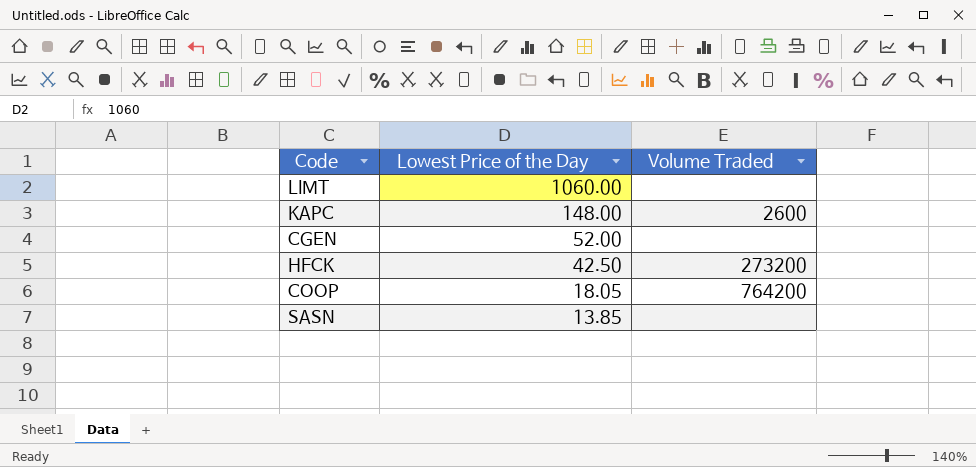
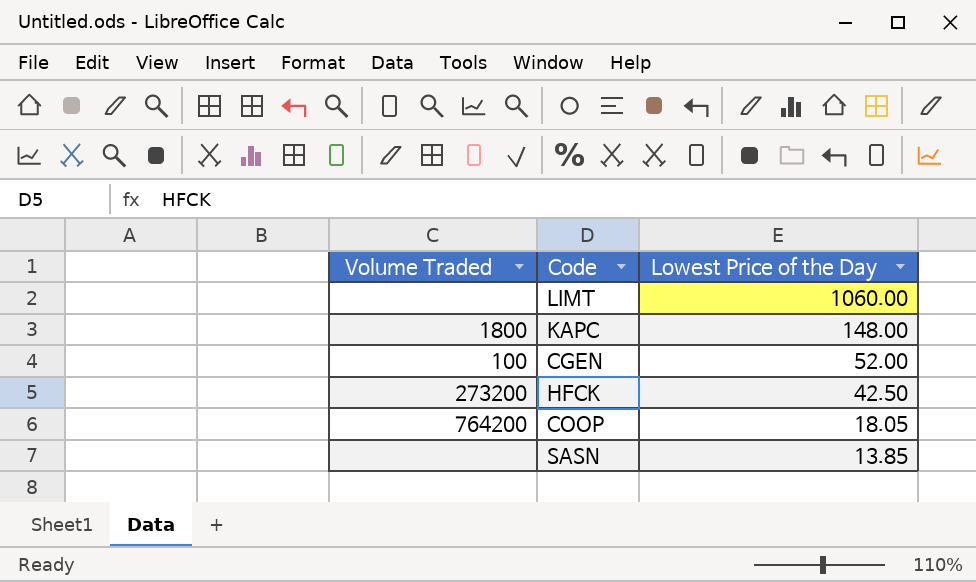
column Volume Traded | position: 3 -> 1
KAPC | Volume Traded: 2600 -> 1800
CGEN | Volume Traded: none -> 100

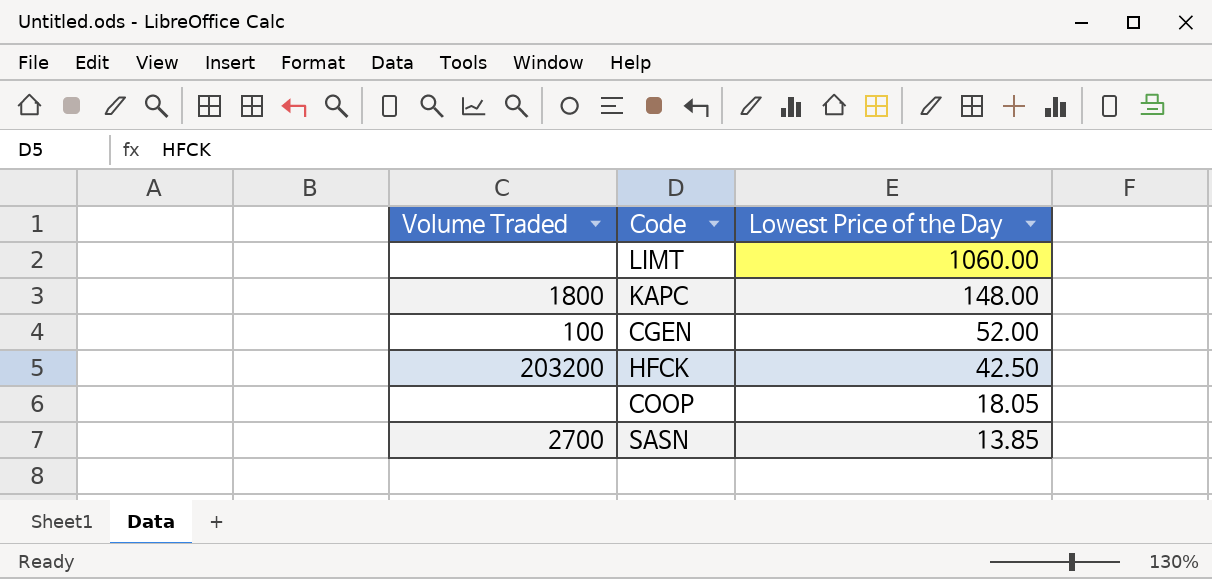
HFCK | Volume Traded: 273200 -> 203200
COOP | Volume Traded: 764200 -> none
SASN | Volume Traded: none -> 2700

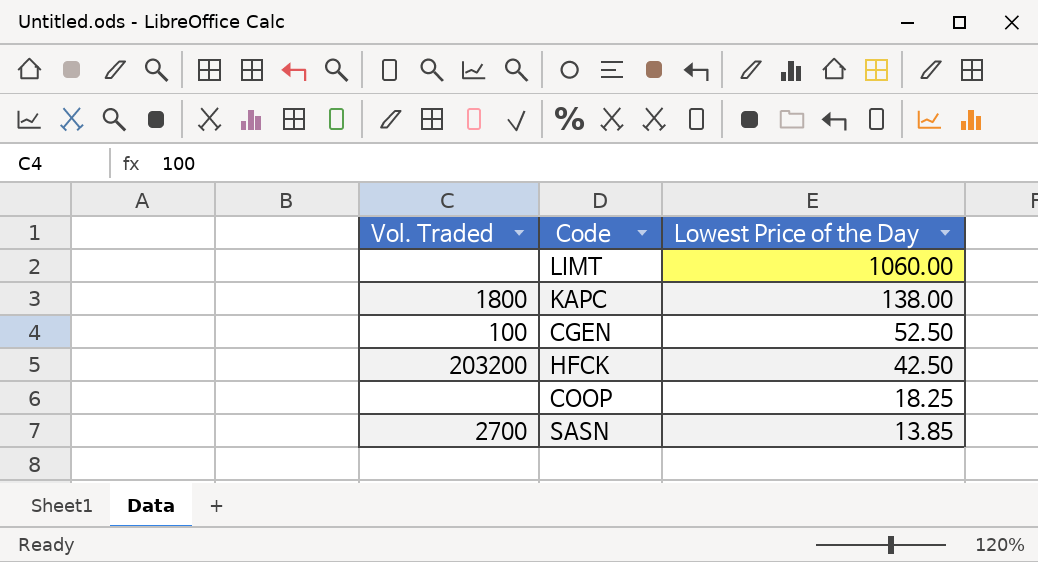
column name: Volume Traded -> Vol. Traded
KAPC | Lowest Price of the Day: 148.00 -> 138.00
CGEN | Lowest Price of the Day: 52.00 -> 52.50
COOP | Lowest Price of the Day: 18.05 -> 18.25

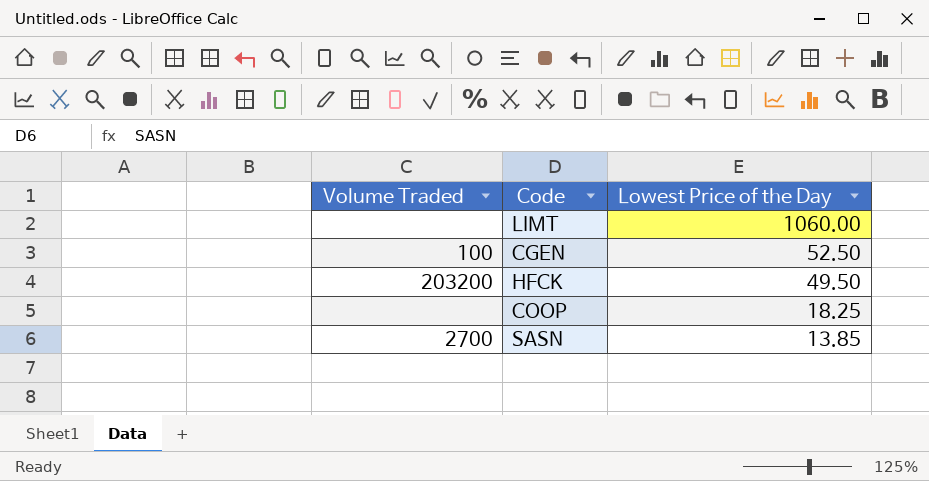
column name: Vol. Traded -> Volume Traded
row KAPC: 1800 | 138.00 -> none
HFCK | Lowest Price of the Day: 42.50 -> 49.50

